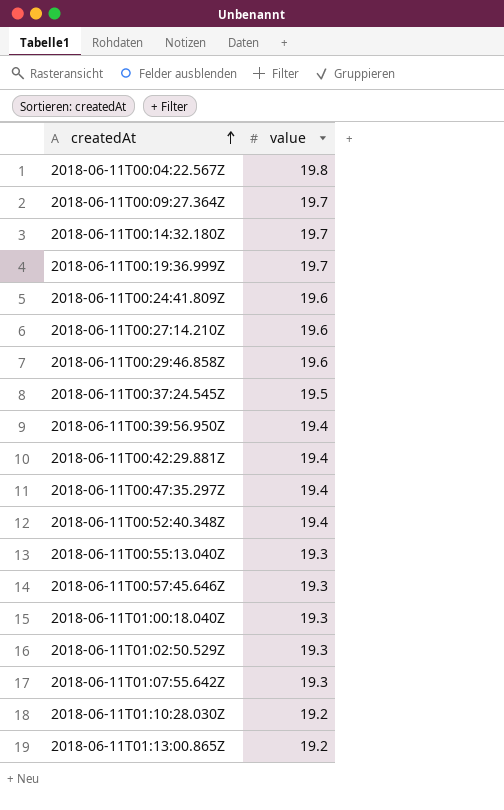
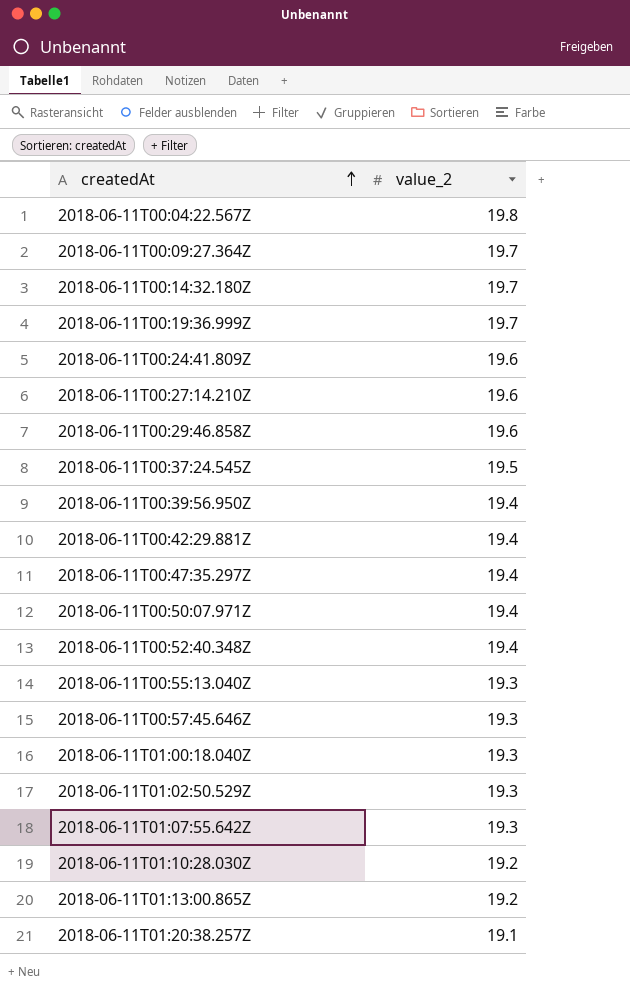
column name: value -> value_2
row 2018-06-11T00:50:07.971Z: none -> 19.4
row 2018-06-11T01:20:38.257Z: none -> 19.1

